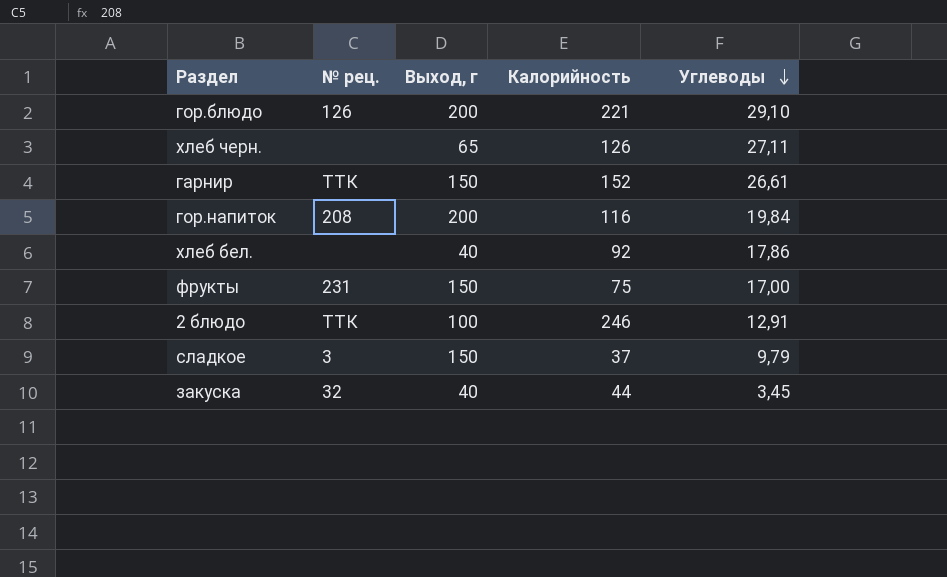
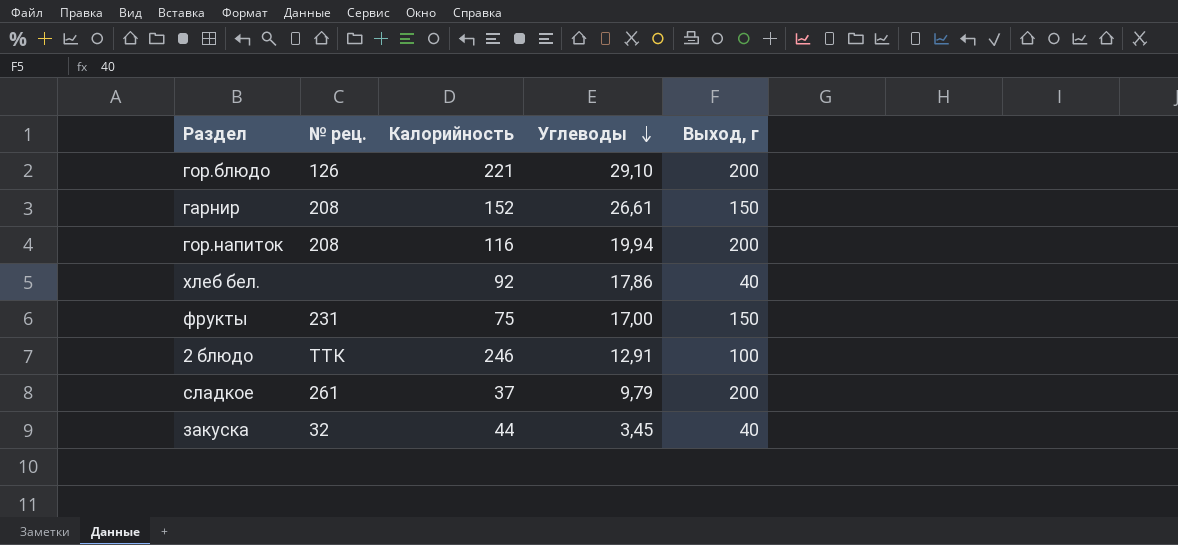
column Выход, г | position: 3 -> 5
row хлеб черн.: none | 65 | 126 | 27,11 -> none
гарнир | № рец.: ТТК -> 208
гор.напиток | Углеводы: 19,84 -> 19,94
сладкое | № рец.: 3 -> 261
сладкое | Выход, г: 150 -> 200

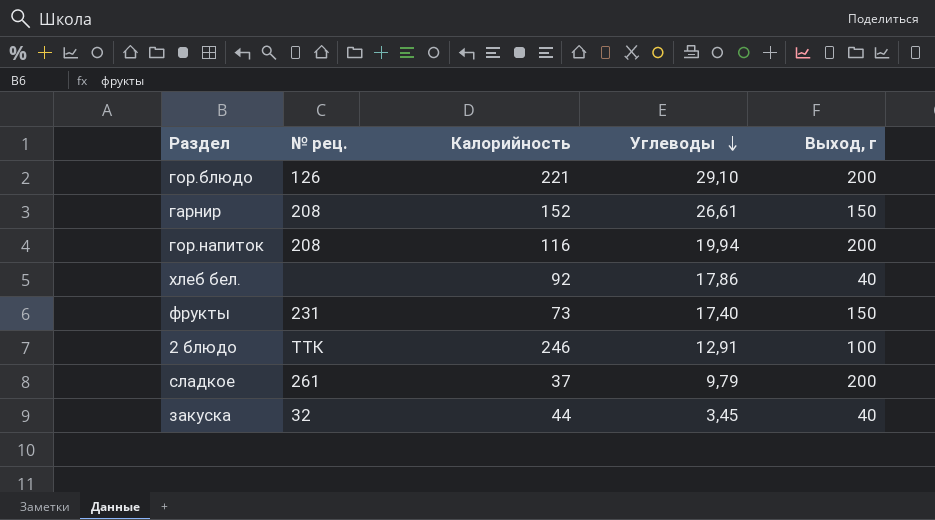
фрукты | Калорийность: 75 -> 73
фрукты | Углеводы: 17,00 -> 17,40

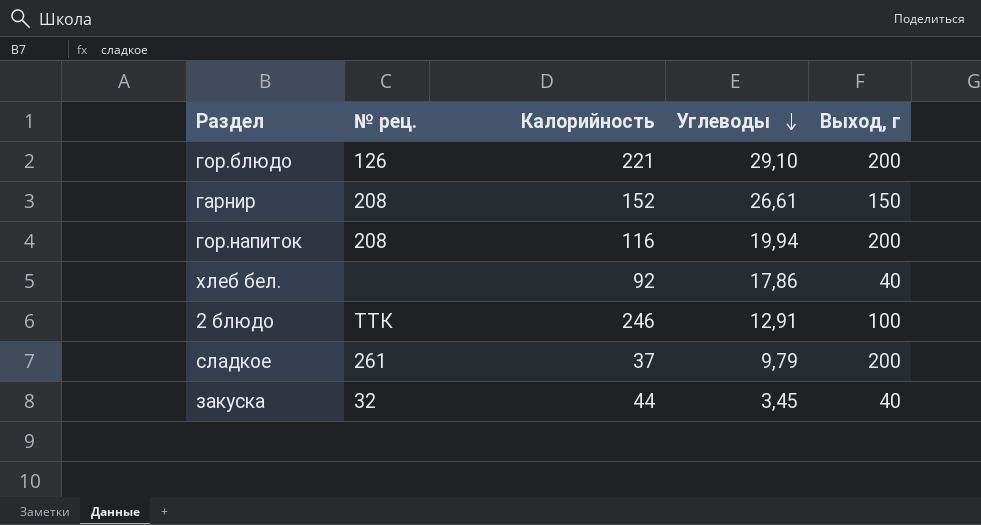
row фрукты: 231 | 73 | 17,40 | 150 -> none

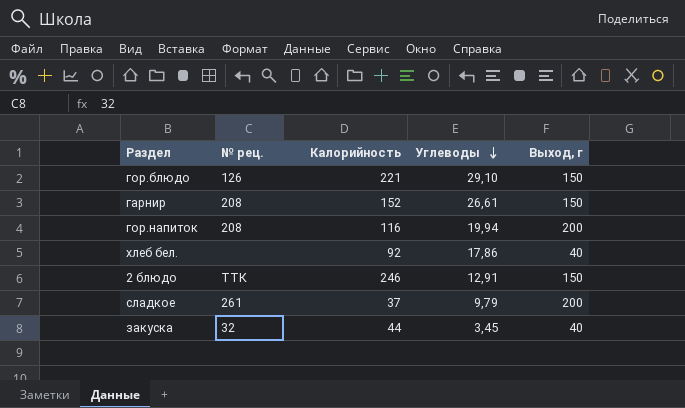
гор.блюдо | Выход, г: 200 -> 150
2 блюдо | Выход, г: 100 -> 150

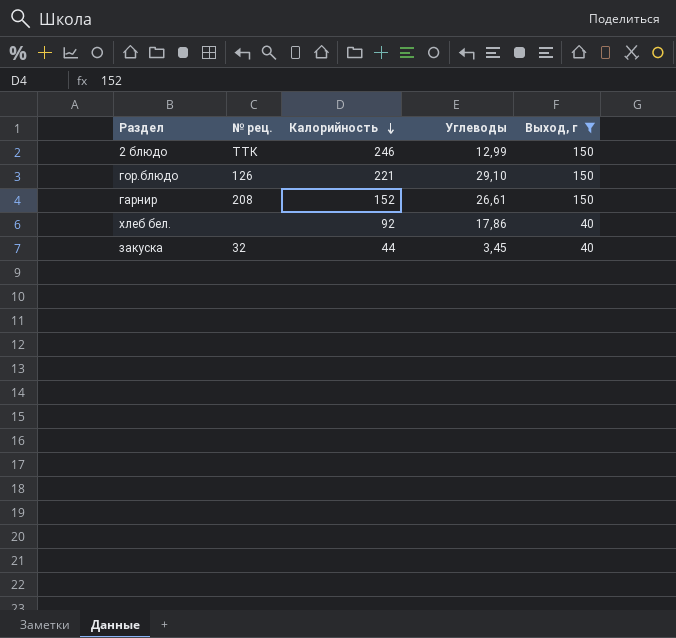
filter: none -> Выход, г != 200
row order: Углеводы descending -> Калорийность descending
2 блюдо | Углеводы: 12,91 -> 12,99

